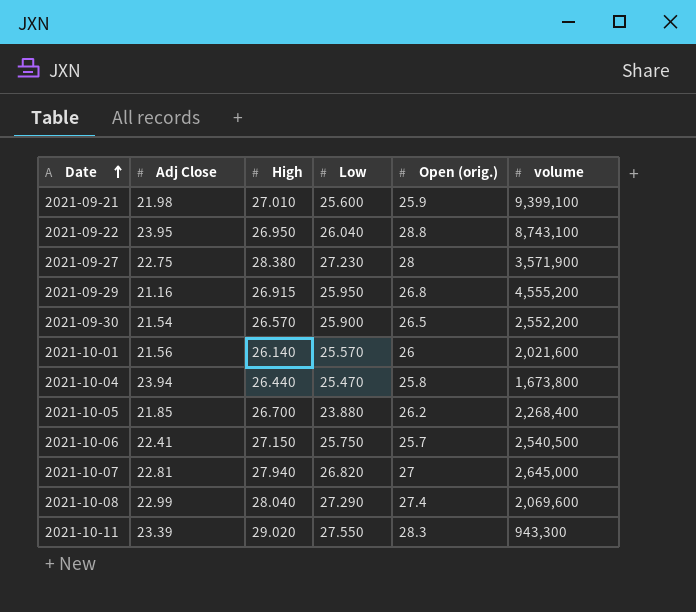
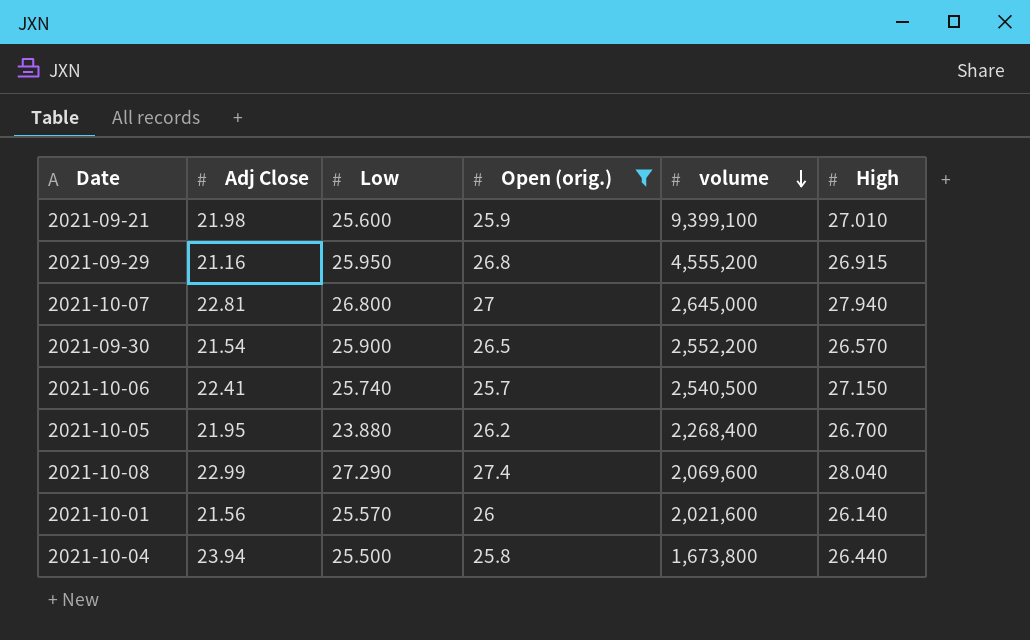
filter: none -> Open (orig.) <= 27.4
row order: Date ascending -> volume descending
column High | position: 3 -> 6
2021-10-07 | Low: 26.820 -> 26.800
2021-10-06 | Low: 25.750 -> 25.740
2021-10-05 | Adj Close: 21.85 -> 21.95
2021-10-04 | Low: 25.470 -> 25.500

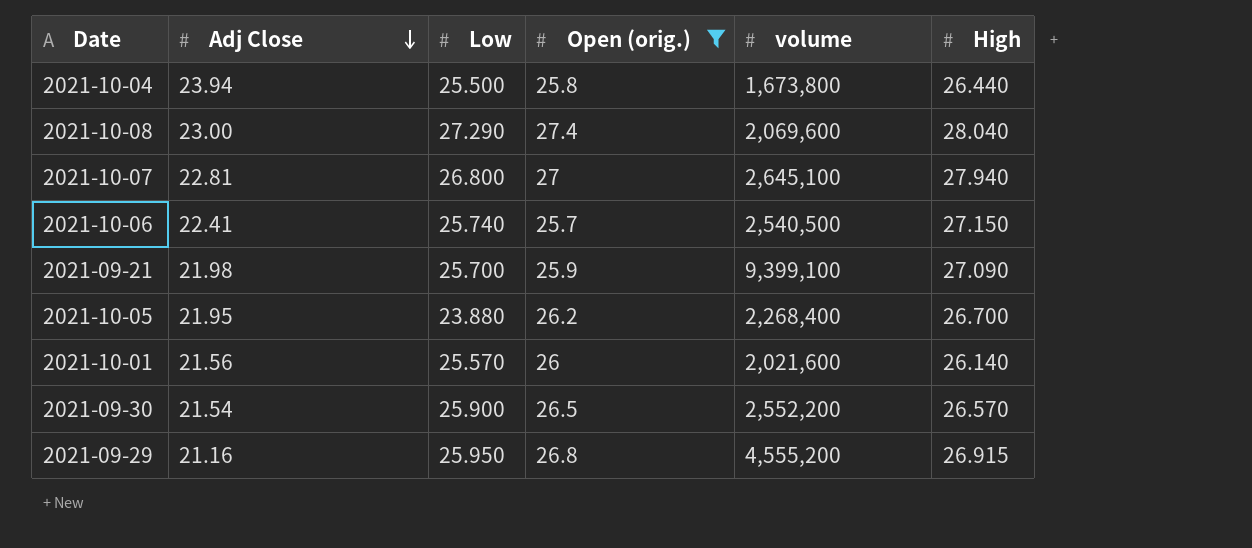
row order: volume descending -> Adj Close descending
2021-10-08 | Adj Close: 22.99 -> 23.00
2021-10-07 | volume: 2,645,000 -> 2,645,100
2021-09-21 | Low: 25.600 -> 25.700
2021-09-21 | High: 27.010 -> 27.090

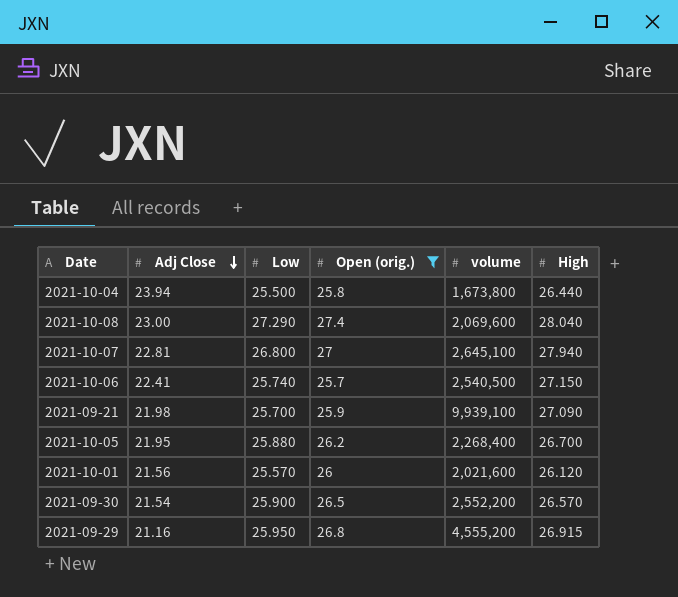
2021-09-21 | volume: 9,399,100 -> 9,939,100
2021-10-05 | Low: 23.880 -> 25.880
2021-10-01 | High: 26.140 -> 26.120

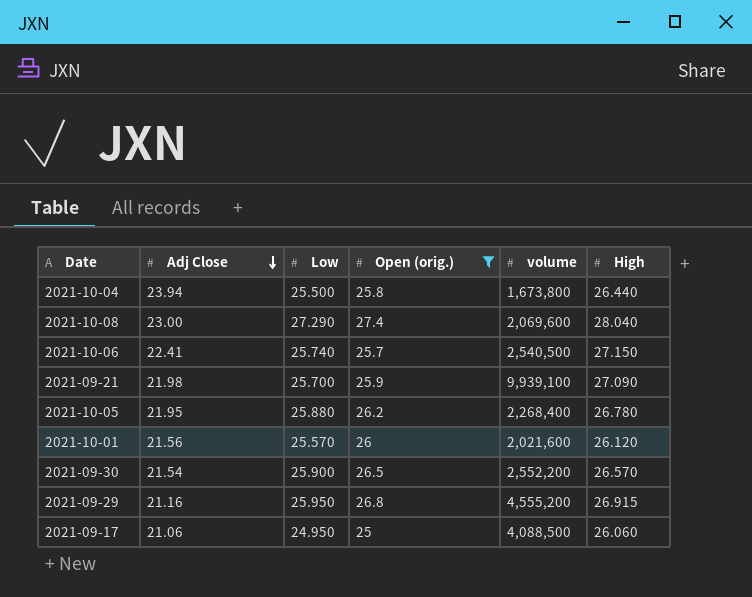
row 2021-10-07: 22.81 | 26.800 | 27 | 2,645,100 | 27.940 -> none
2021-10-05 | High: 26.700 -> 26.780
row 2021-09-17: none -> 21.06 | 24.950 | 25 | 4,088,500 | 26.060

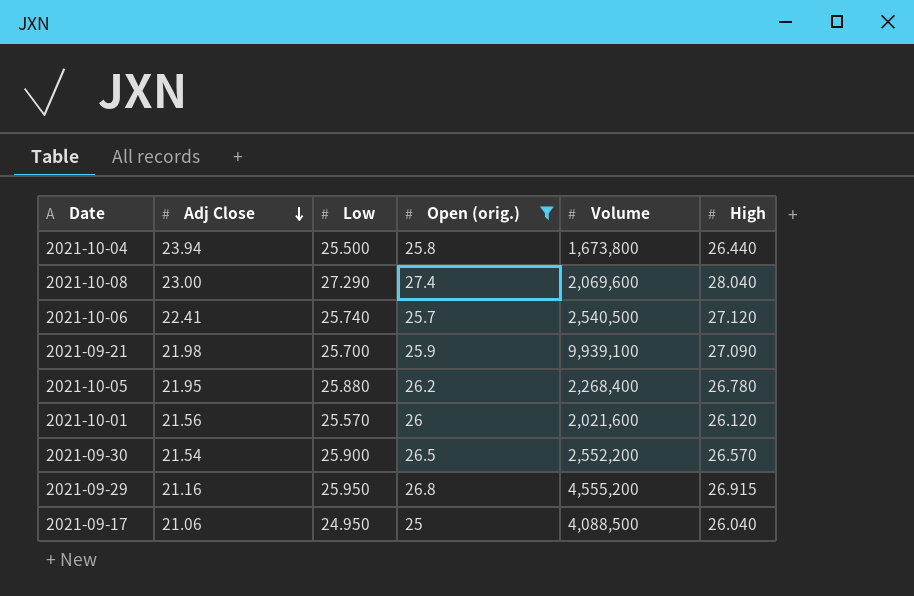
column name: volume -> Volume
2021-10-06 | High: 27.150 -> 27.120
2021-09-17 | High: 26.060 -> 26.040

